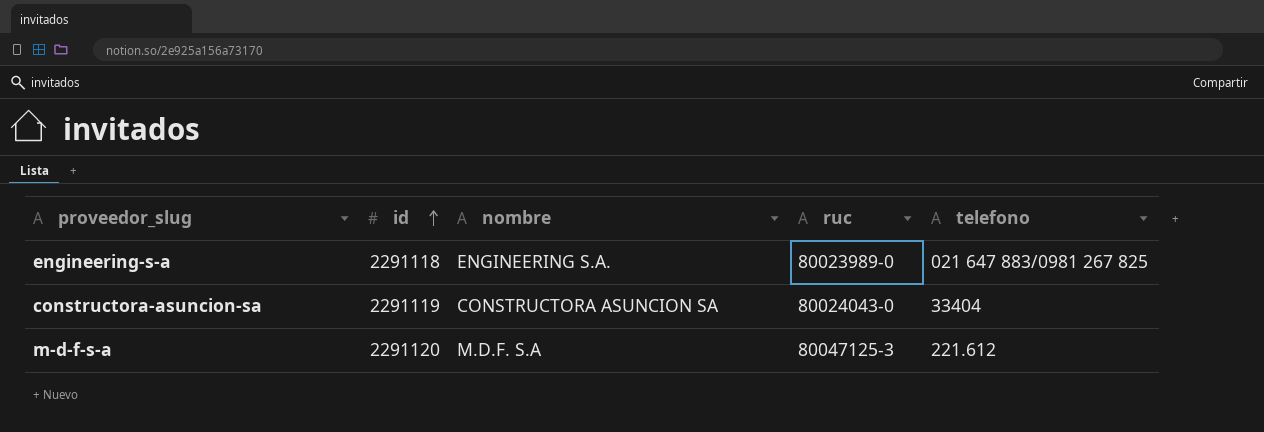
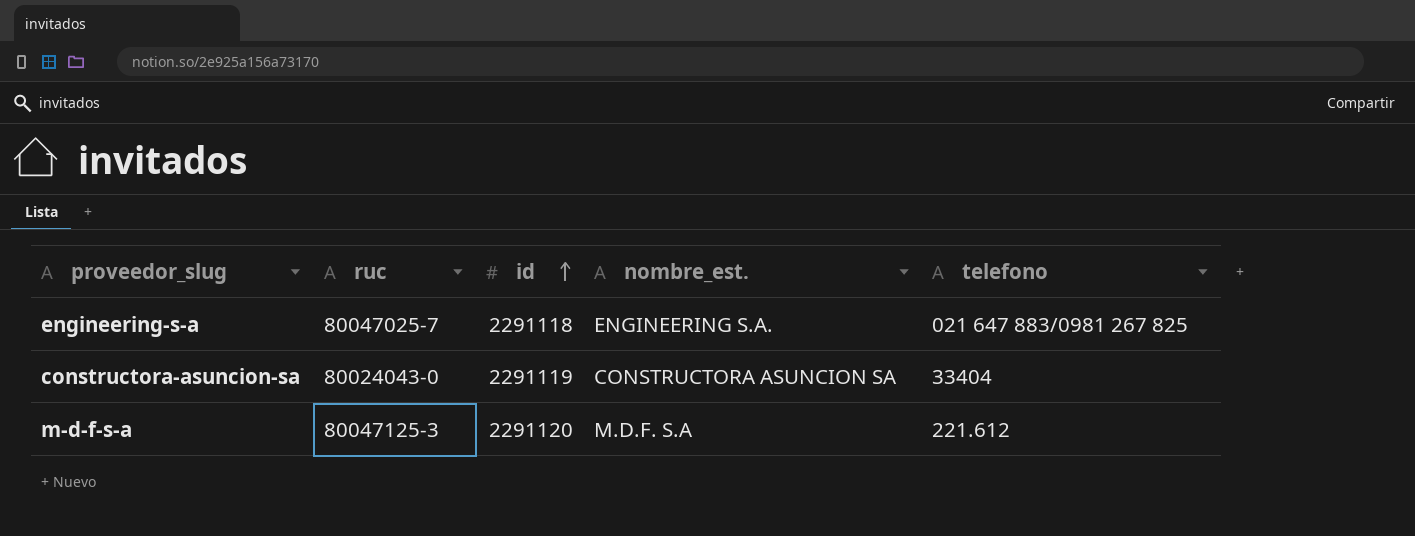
column ruc | position: 4 -> 2
column name: nombre -> nombre_est.
engineering-s-a | ruc: 80023989-0 -> 80047025-7

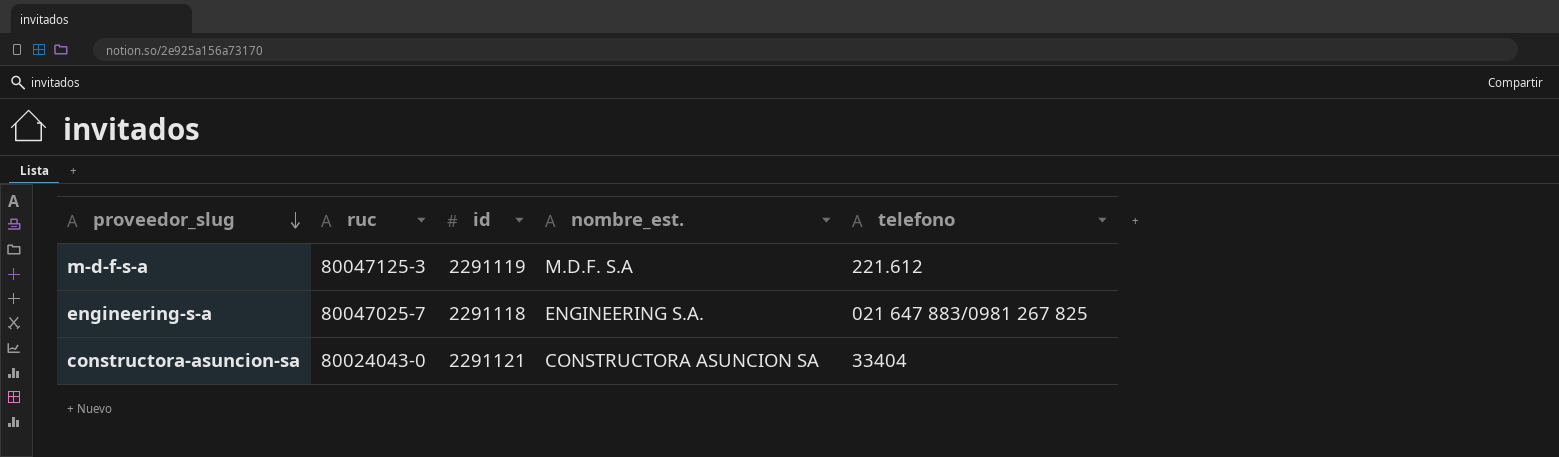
row order: id ascending -> proveedor_slug descending
m-d-f-s-a | id: 2291120 -> 2291119
constructora-asuncion-sa | id: 2291119 -> 2291121

